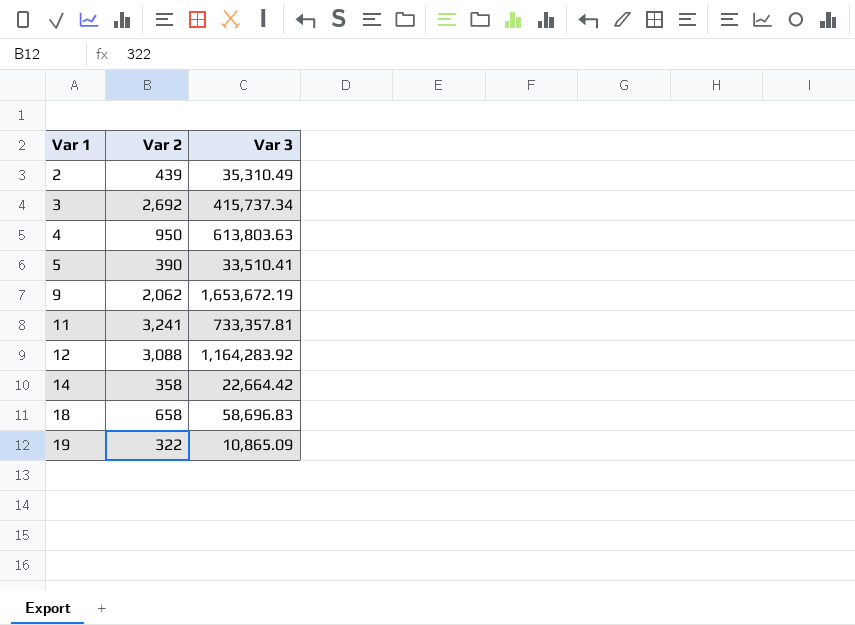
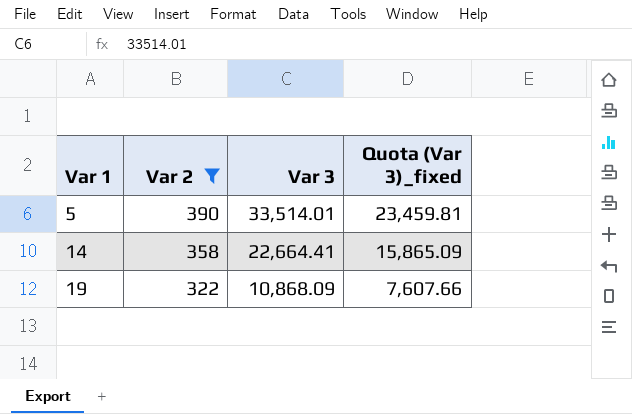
filter: none -> Var 2 <= 390
column Quota (Var 3)_fixed | formula: none -> [Var 3] * 0.7
5 | Var 3: 33,510.41 -> 33,514.01
14 | Var 3: 22,664.42 -> 22,664.41
19 | Var 3: 10,865.09 -> 10,868.09

